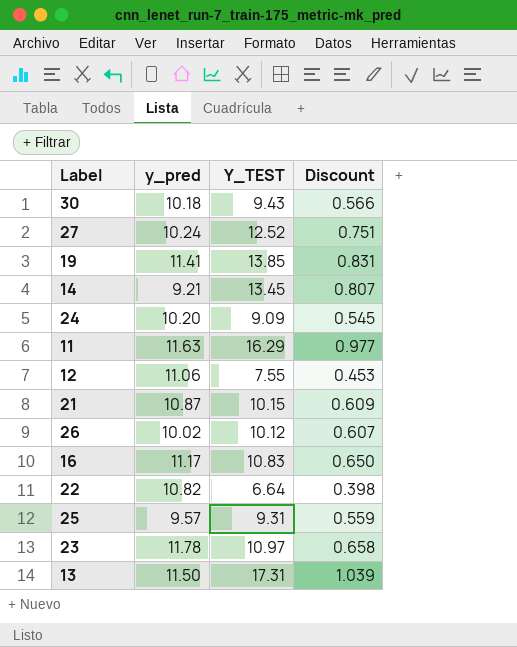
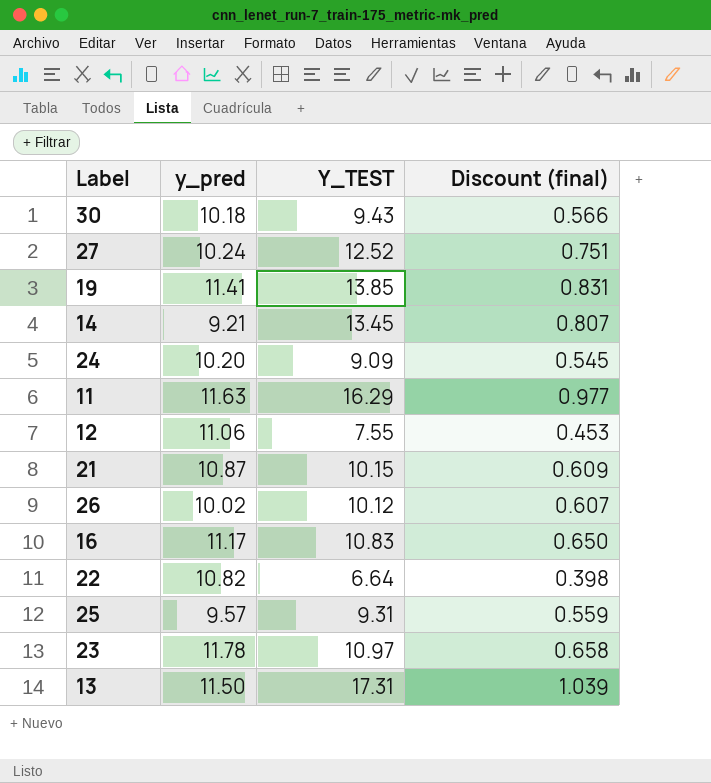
column name: Discount -> Discount (final)

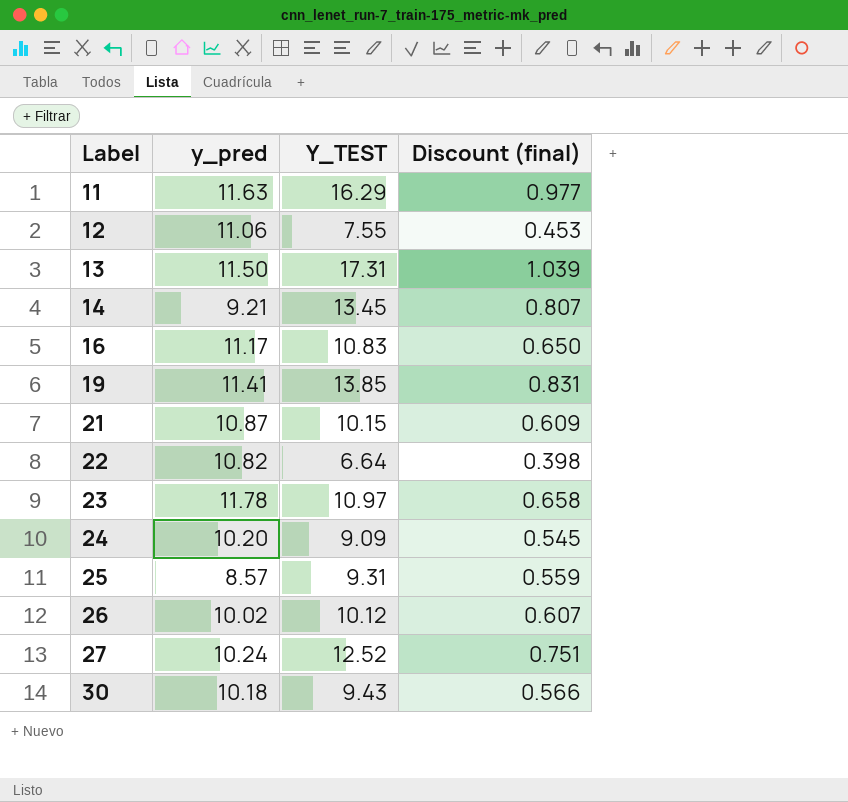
row order: none -> Label ascending
25 | y_pred: 9.57 -> 8.57

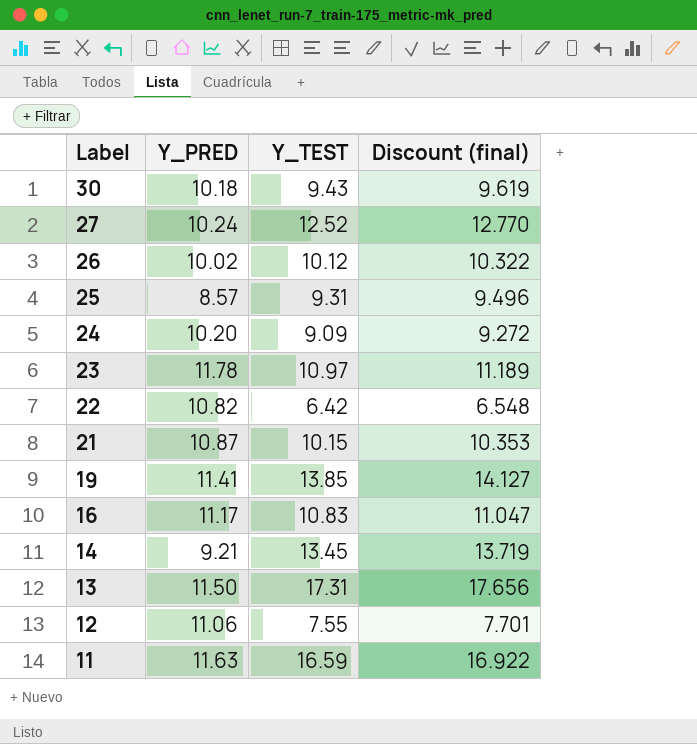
row order: Label ascending -> Label descending
column name: y_pred -> Y_PRED
column Discount (final) | formula: [Y_TEST] * 0.06 -> [Y_TEST] * 1.02
22 | Y_TEST: 6.64 -> 6.42
11 | Y_TEST: 16.29 -> 16.59

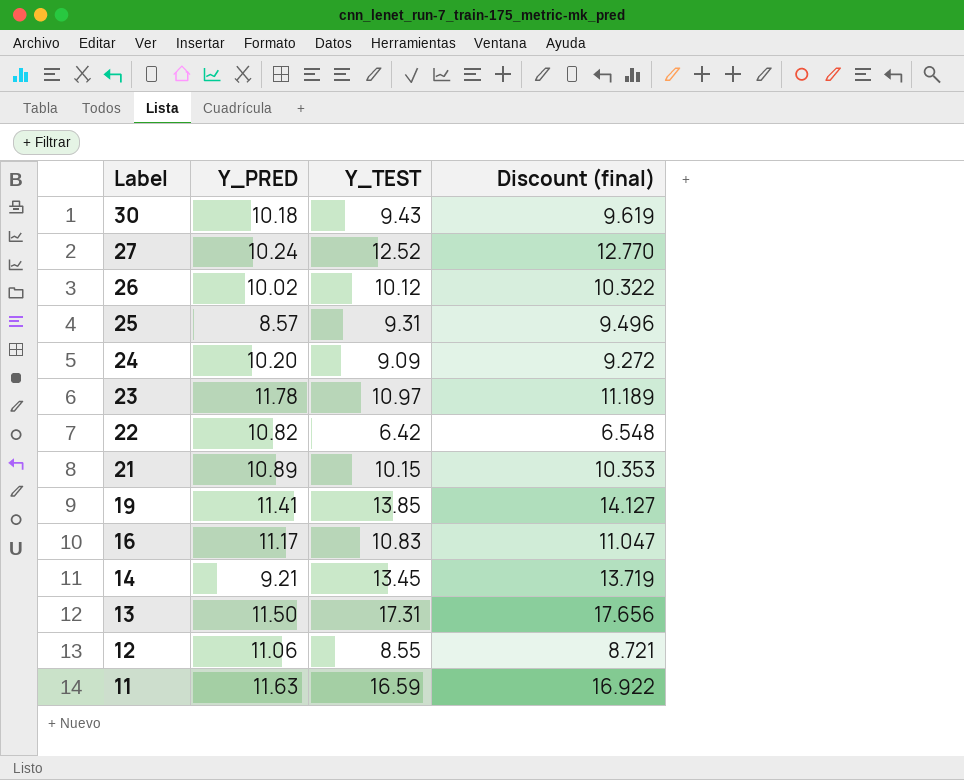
21 | Y_PRED: 10.87 -> 10.89
12 | Y_TEST: 7.55 -> 8.55
12 | Discount (final): 7.701 -> 8.721

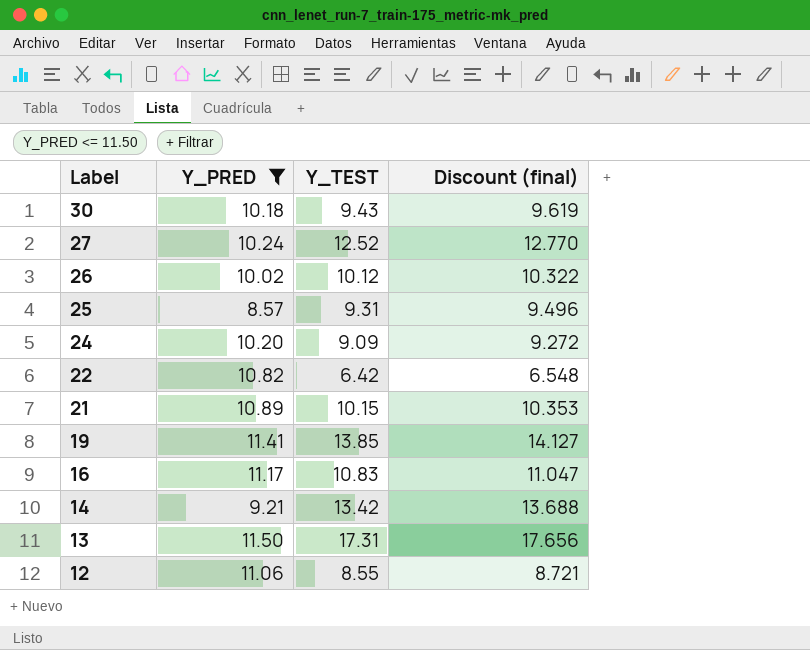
filter: none -> Y_PRED <= 11.50
14 | Y_TEST: 13.45 -> 13.42
14 | Discount (final): 13.719 -> 13.688

